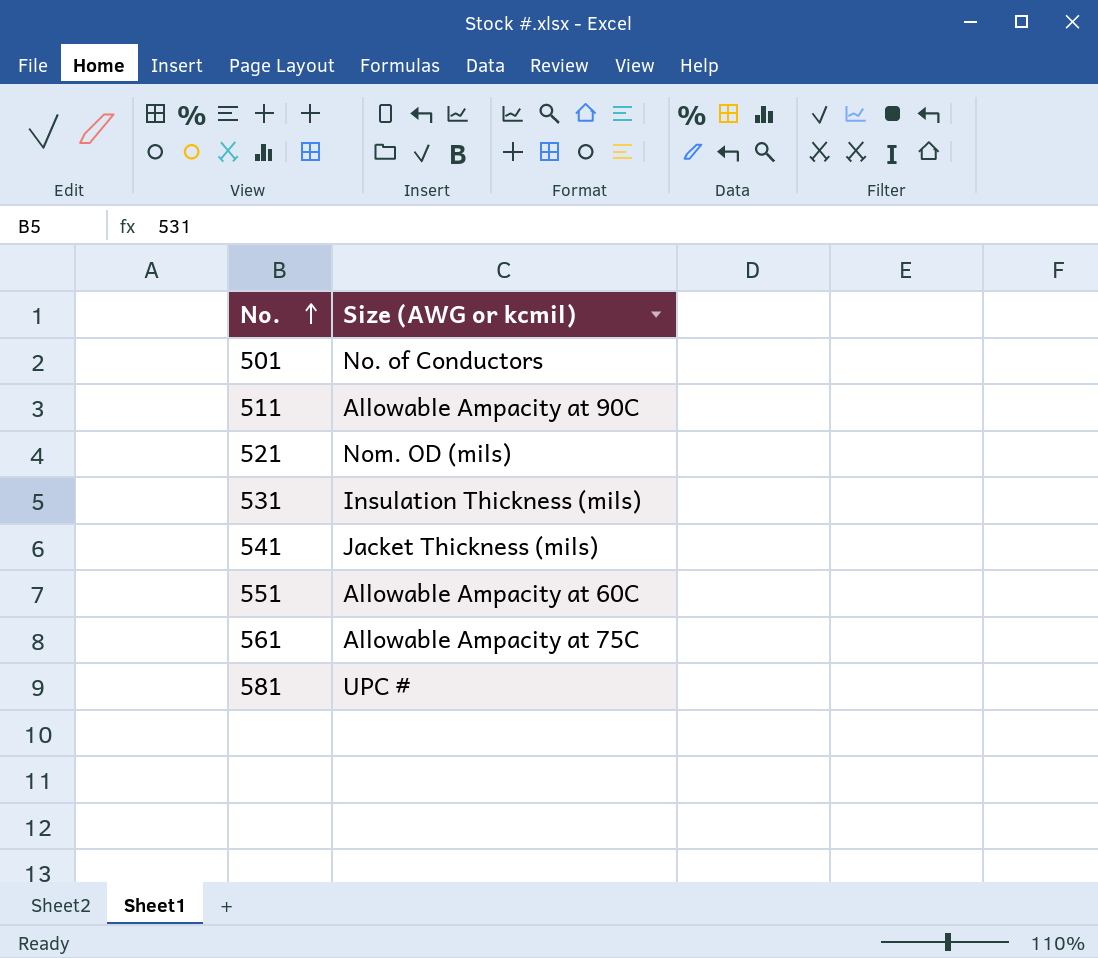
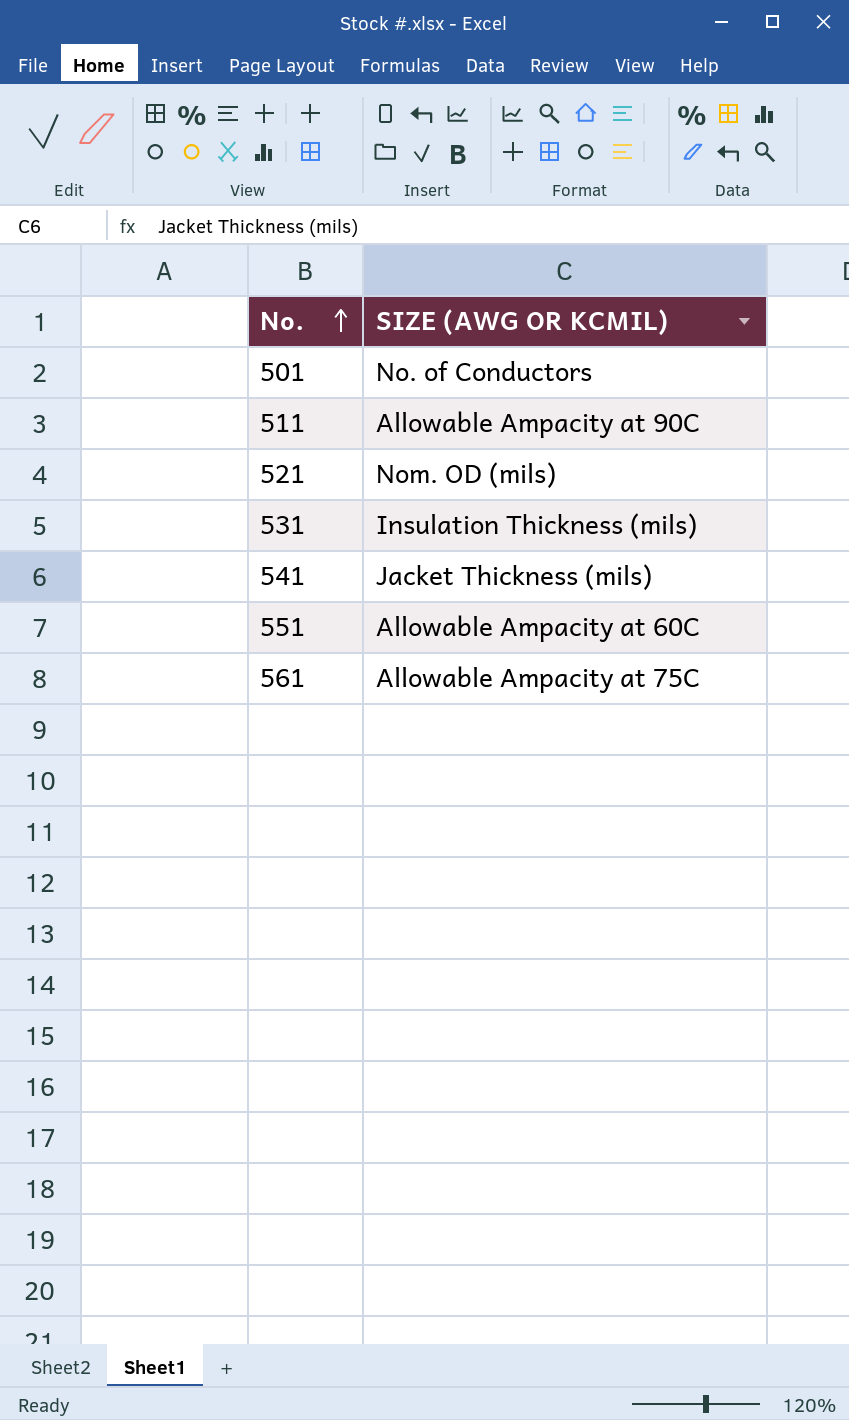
column name: Size (AWG or kcmil) -> SIZE (AWG OR KCMIL)
row 581: UPC # -> none

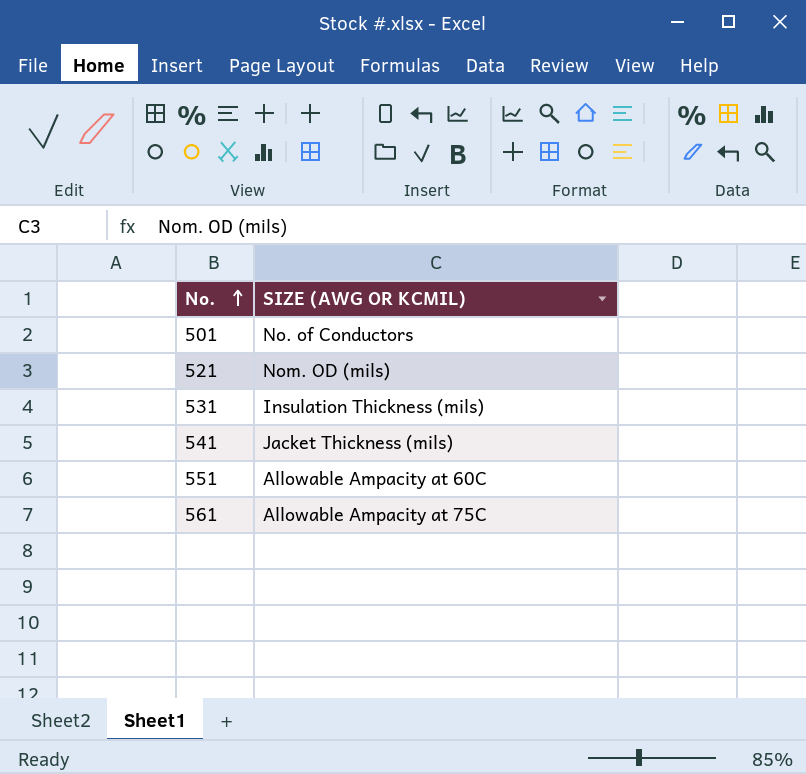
row 511: Allowable Ampacity at 90C -> none

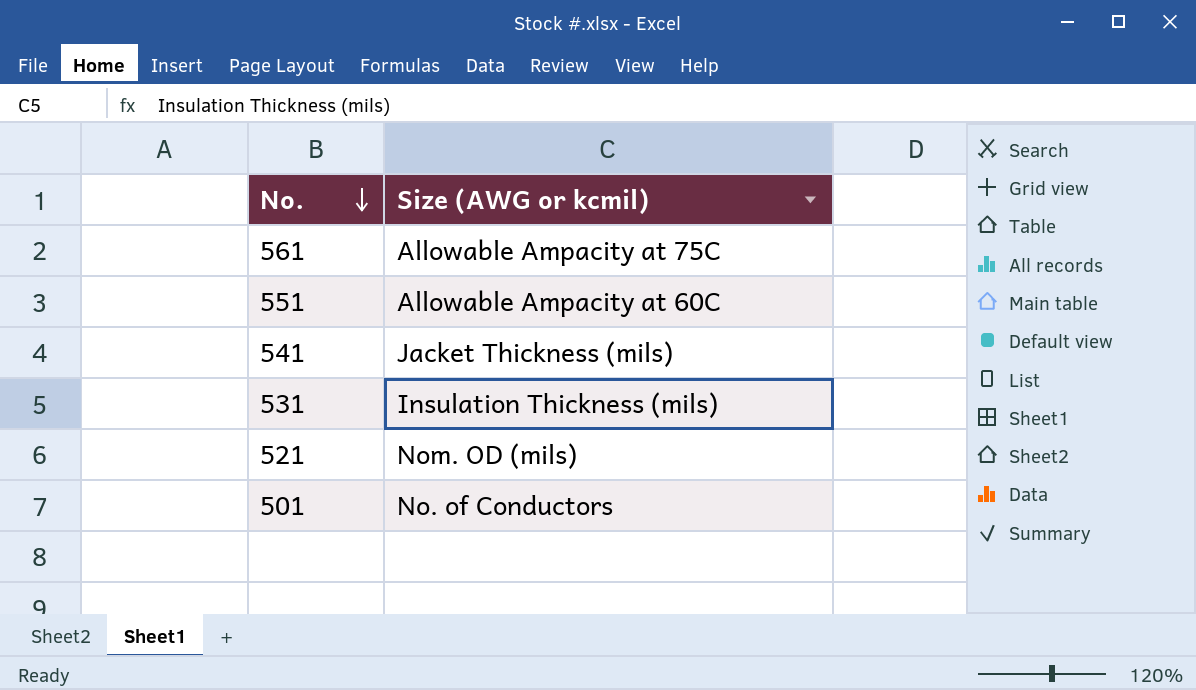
row order: No. ascending -> No. descending
column name: SIZE (AWG OR KCMIL) -> Size (AWG or kcmil)

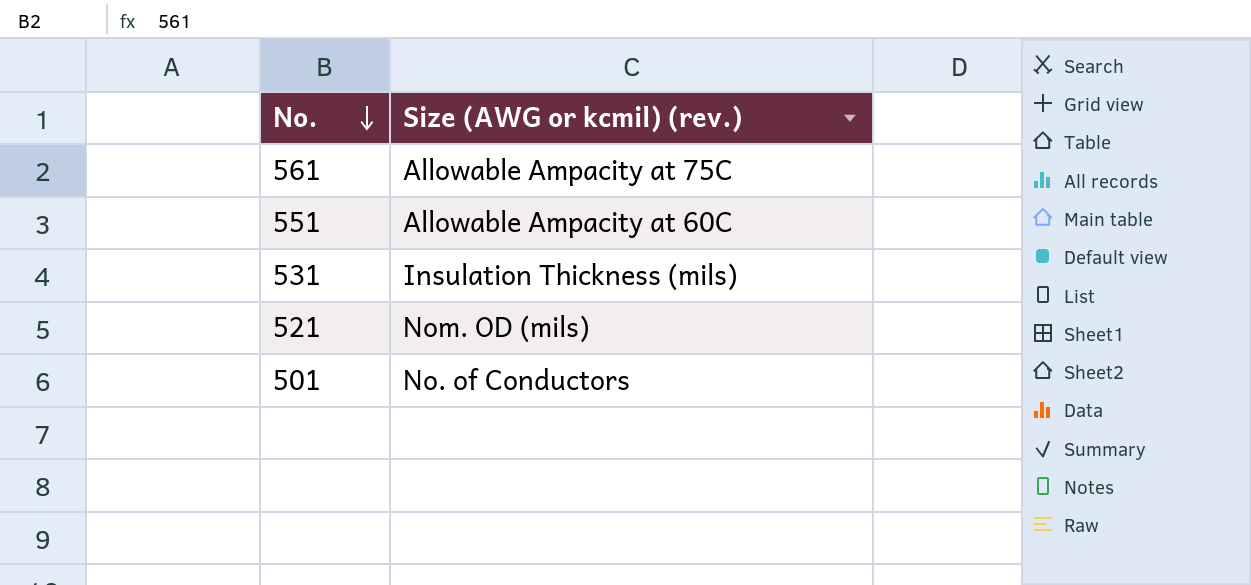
column name: Size (AWG or kcmil) -> Size (AWG or kcmil) (rev.)
row 541: Jacket Thickness (mils) -> none

